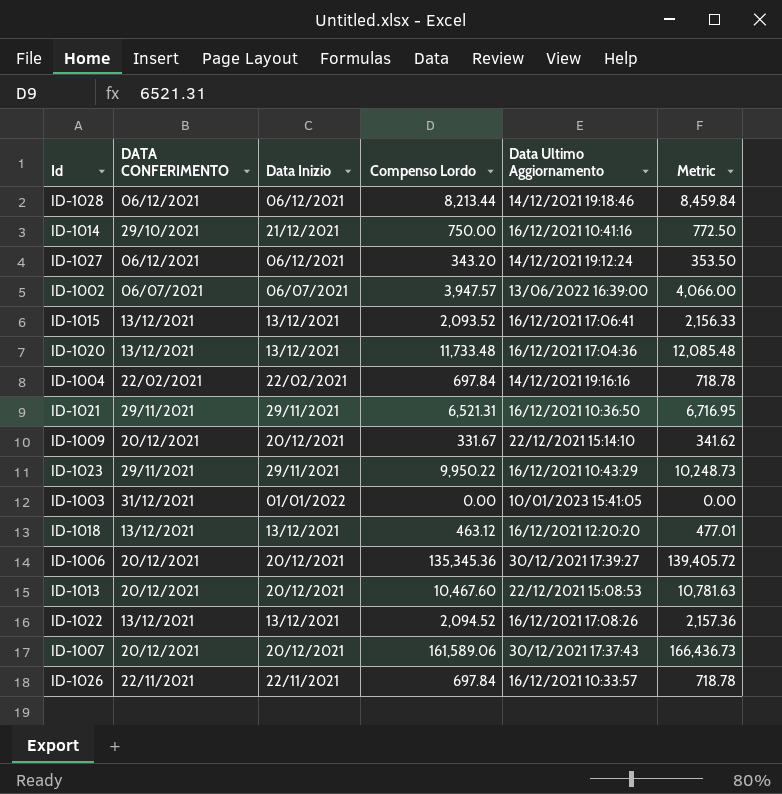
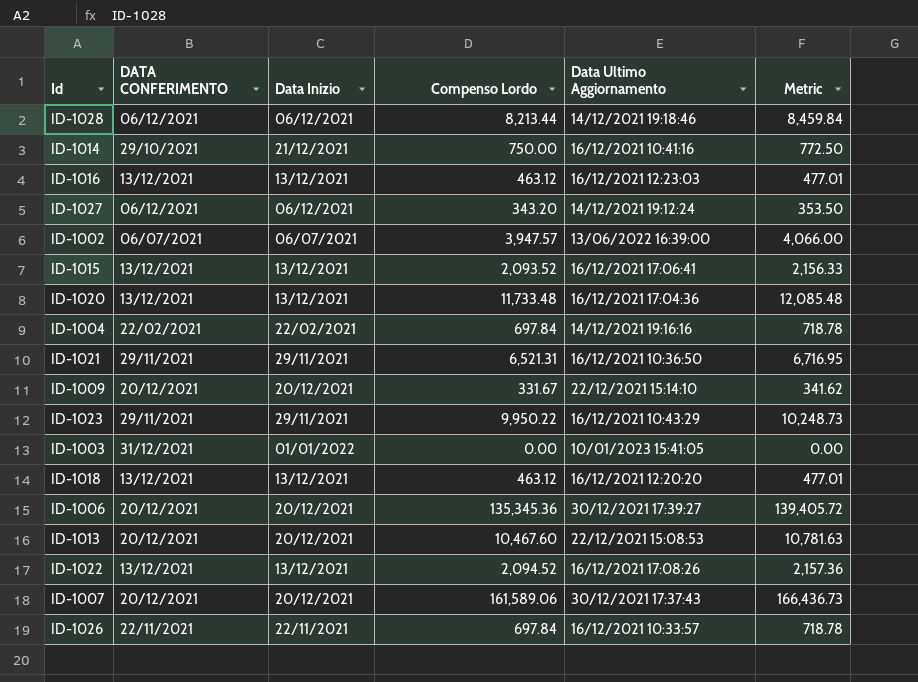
row ID-1016: none -> 13/12/2021 | 13/12/2021 | 463.12 | 16/12/2021 12:23:03 | 477.01

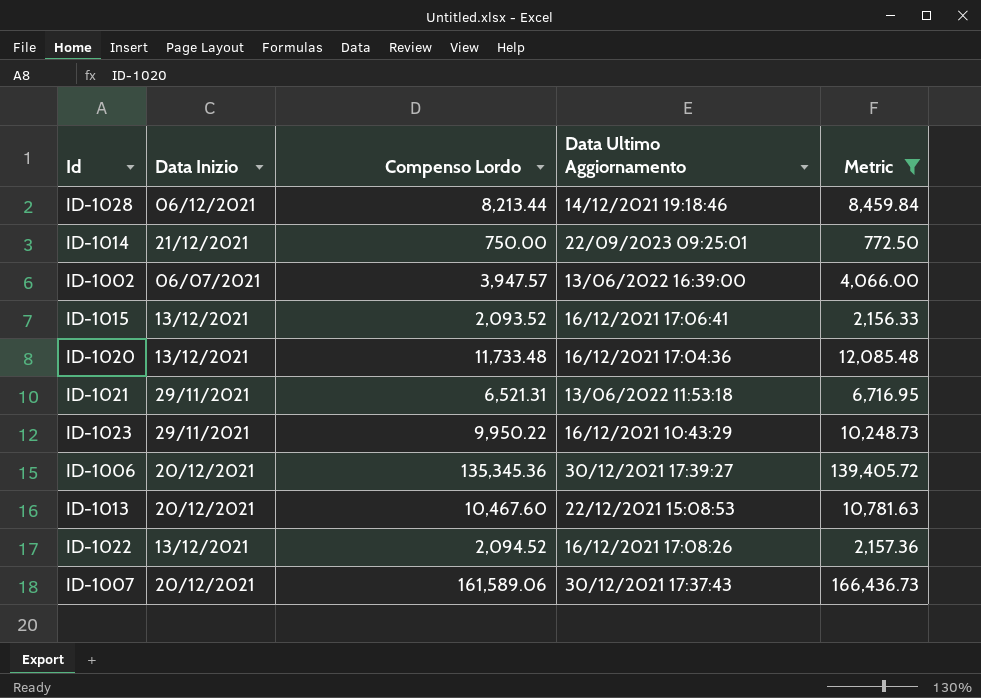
filter: none -> Metric >= 772.50
column DATA CONFERIMENTO | position: 2 -> none
ID-1014 | Data Ultimo Aggiornamento: 16/12/2021 10:41:16 -> 22/09/2023 09:25:01
ID-1021 | Data Ultimo Aggiornamento: 16/12/2021 10:36:50 -> 13/06/2022 11:53:18

